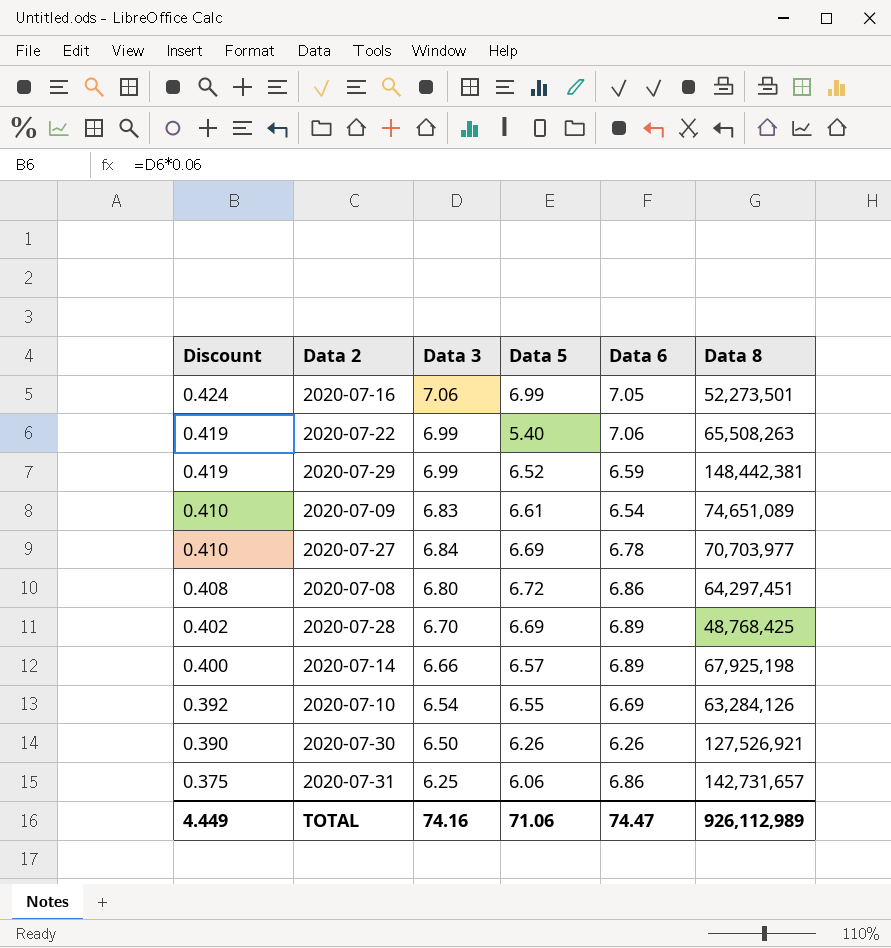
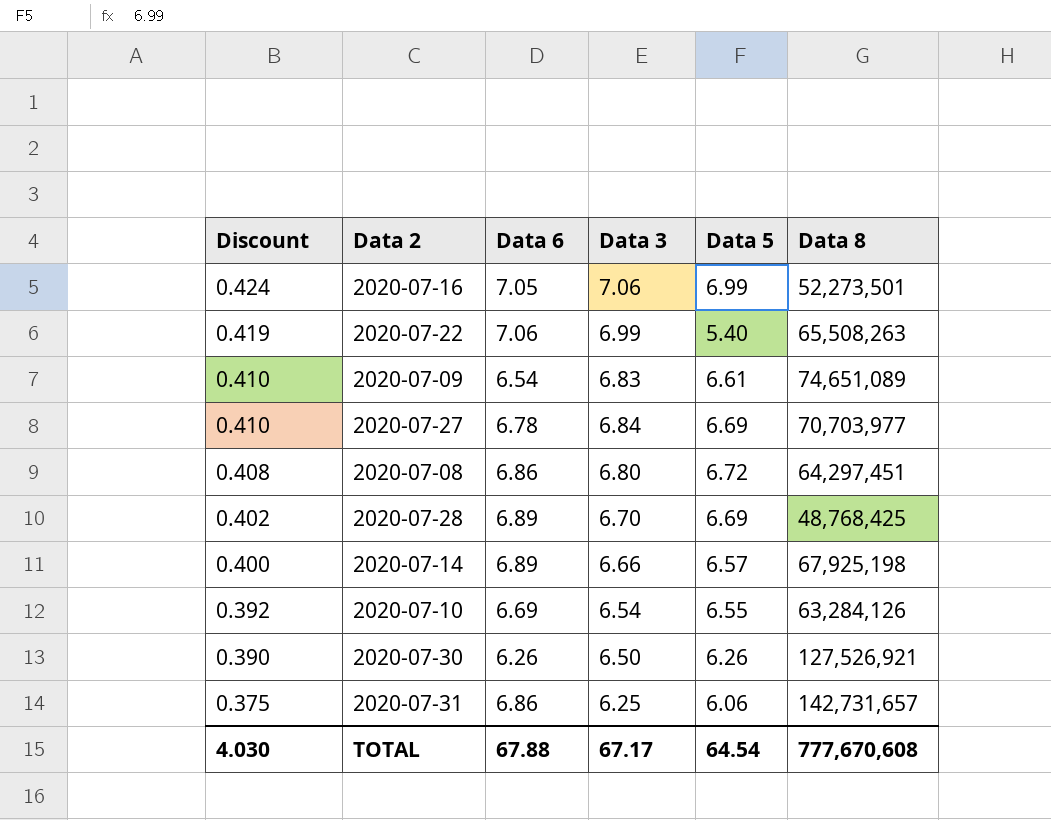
column Data 6 | position: 5 -> 3
row 2020-07-29: 0.419 | 6.99 | 6.52 | 6.59 | 148,442,381 -> none
TOTAL | Discount: 4.449 -> 4.030
TOTAL | Data 6: 74.47 -> 67.88
TOTAL | Data 3: 74.16 -> 67.17
TOTAL | Data 5: 71.06 -> 64.54
TOTAL | Data 8: 926,112,989 -> 777,670,608

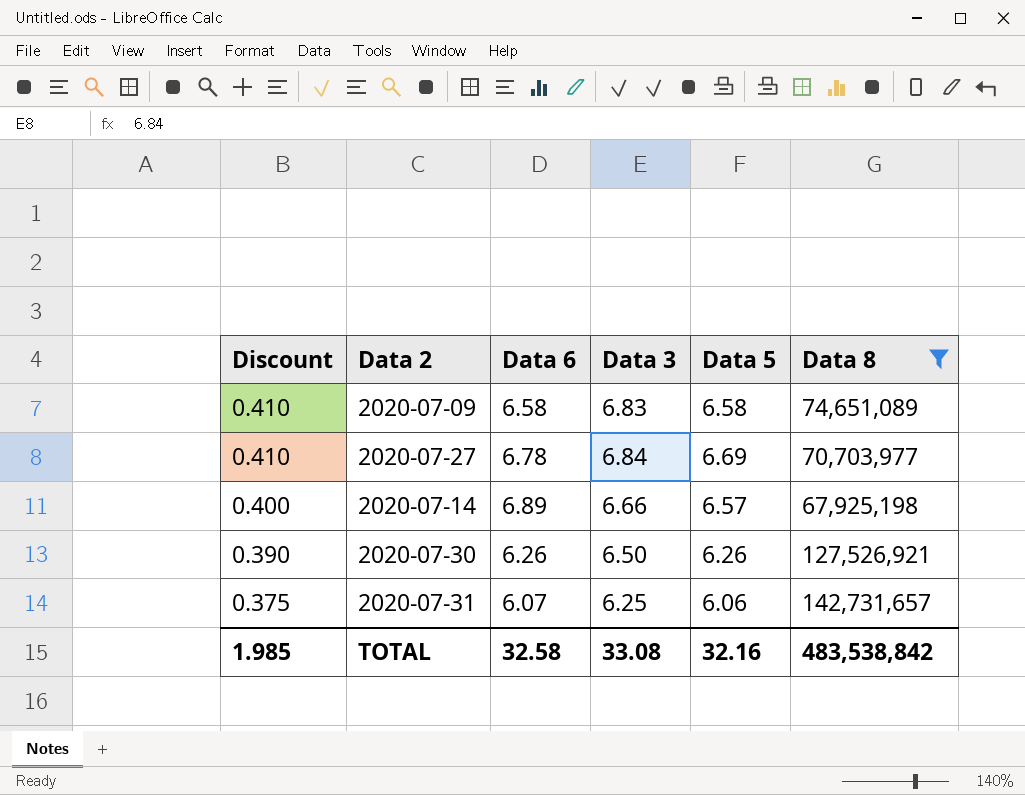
filter: none -> Data 8 >= 67,925,198
2020-07-09 | Data 6: 6.54 -> 6.58
2020-07-09 | Data 5: 6.61 -> 6.58
2020-07-31 | Data 6: 6.86 -> 6.07
TOTAL | Discount: 4.030 -> 1.985
TOTAL | Data 6: 67.88 -> 32.58
TOTAL | Data 3: 67.17 -> 33.08
TOTAL | Data 5: 64.54 -> 32.16
TOTAL | Data 8: 777,670,608 -> 483,538,842

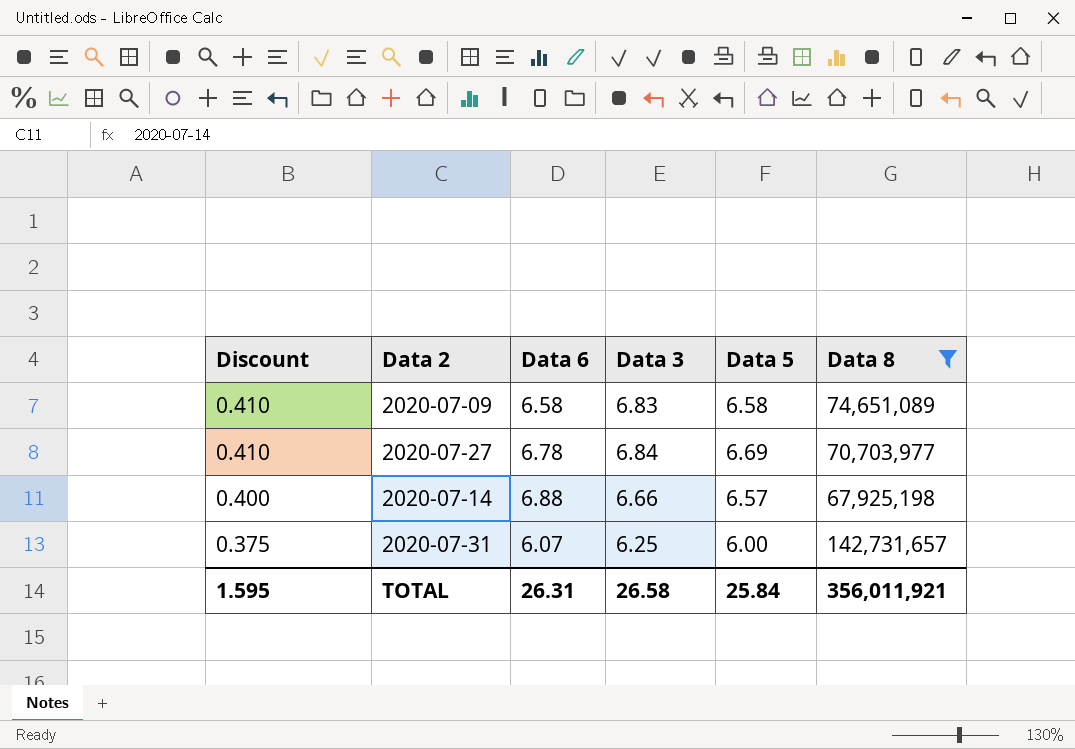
row 2020-07-30: 0.390 | 6.26 | 6.50 | 6.26 | 127,526,921 -> none
2020-07-14 | Data 6: 6.89 -> 6.88
2020-07-31 | Data 5: 6.06 -> 6.00
TOTAL | Discount: 1.985 -> 1.595
TOTAL | Data 6: 32.58 -> 26.31
TOTAL | Data 3: 33.08 -> 26.58
TOTAL | Data 5: 32.16 -> 25.84
TOTAL | Data 8: 483,538,842 -> 356,011,921

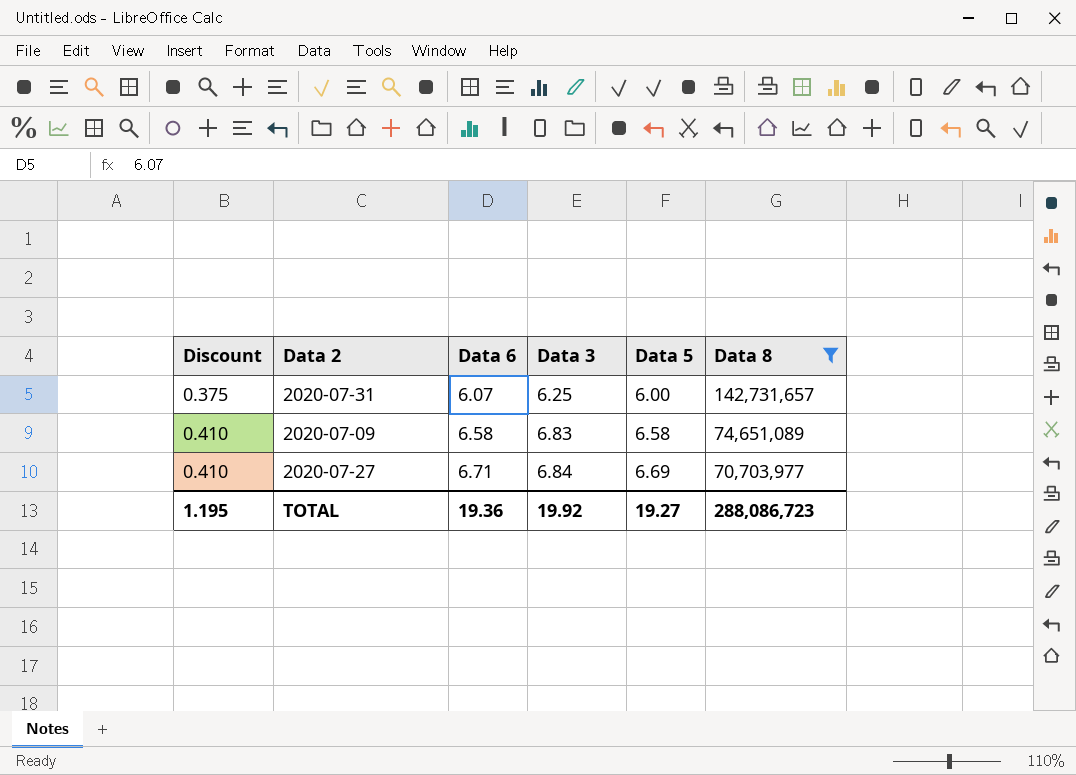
row order: Discount descending -> Discount ascending
row 2020-07-14: 0.400 | 6.88 | 6.66 | 6.57 | 67,925,198 -> none
2020-07-27 | Data 6: 6.78 -> 6.71
TOTAL | Discount: 1.595 -> 1.195
TOTAL | Data 6: 26.31 -> 19.36
TOTAL | Data 3: 26.58 -> 19.92
TOTAL | Data 5: 25.84 -> 19.27
TOTAL | Data 8: 356,011,921 -> 288,086,723

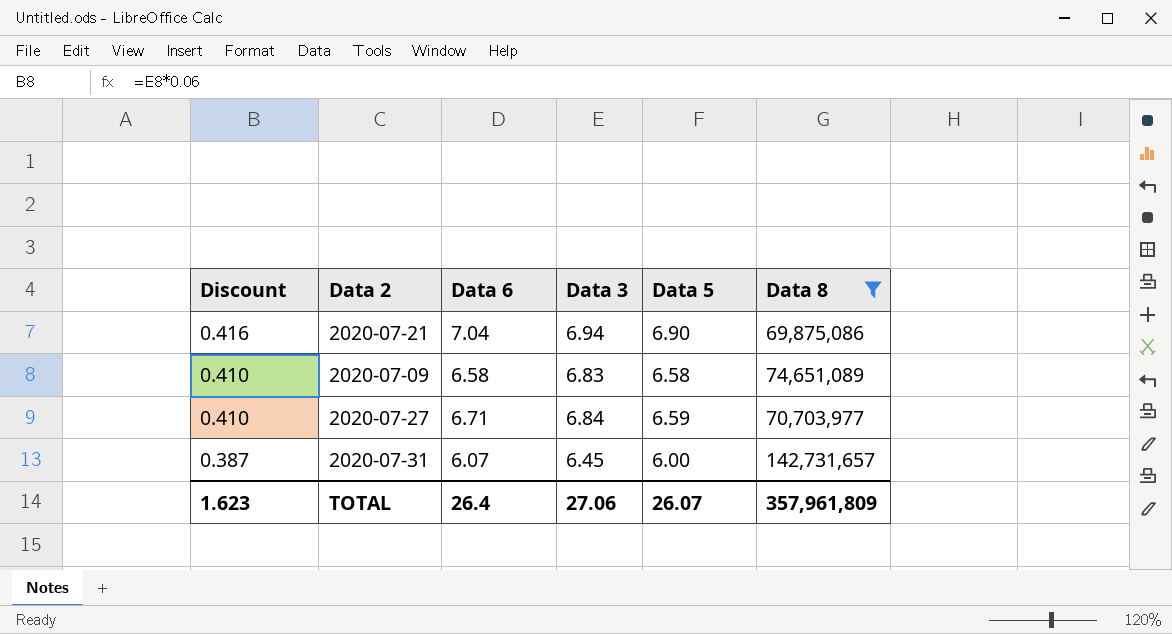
row order: Discount ascending -> Discount descending
row 2020-07-21: none -> 0.416 | 7.04 | 6.94 | 6.90 | 69,875,086
2020-07-27 | Data 5: 6.69 -> 6.59
2020-07-31 | Discount: 0.375 -> 0.387
2020-07-31 | Data 3: 6.25 -> 6.45
TOTAL | Discount: 1.195 -> 1.623
TOTAL | Data 6: 19.36 -> 26.4
TOTAL | Data 3: 19.92 -> 27.06
TOTAL | Data 5: 19.27 -> 26.07
TOTAL | Data 8: 288,086,723 -> 357,961,809

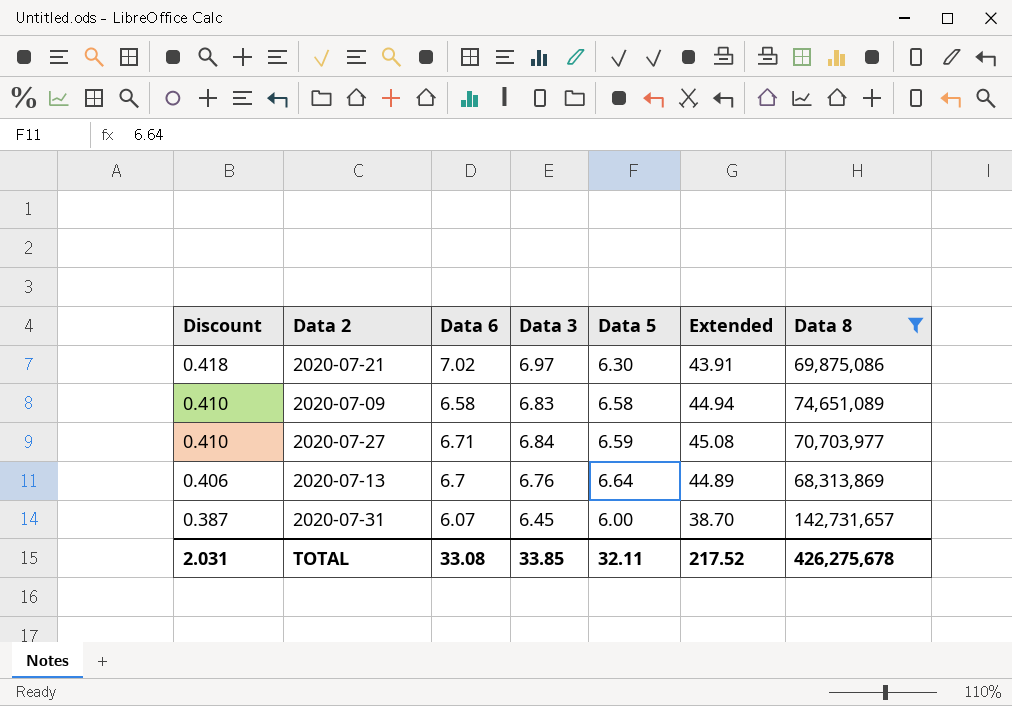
column Extended | formula: none -> [Data 3] * [Data 5]
2020-07-21 | Discount: 0.416 -> 0.418
2020-07-21 | Data 6: 7.04 -> 7.02
2020-07-21 | Data 3: 6.94 -> 6.97
2020-07-21 | Data 5: 6.90 -> 6.30
row 2020-07-13: none -> 0.406 | 6.7 | 6.76 | 6.64 | 44.89 | 68,313,869
TOTAL | Discount: 1.623 -> 2.031
TOTAL | Data 6: 26.4 -> 33.08
TOTAL | Data 3: 27.06 -> 33.85
TOTAL | Data 5: 26.07 -> 32.11
TOTAL | Data 8: 357,961,809 -> 426,275,678

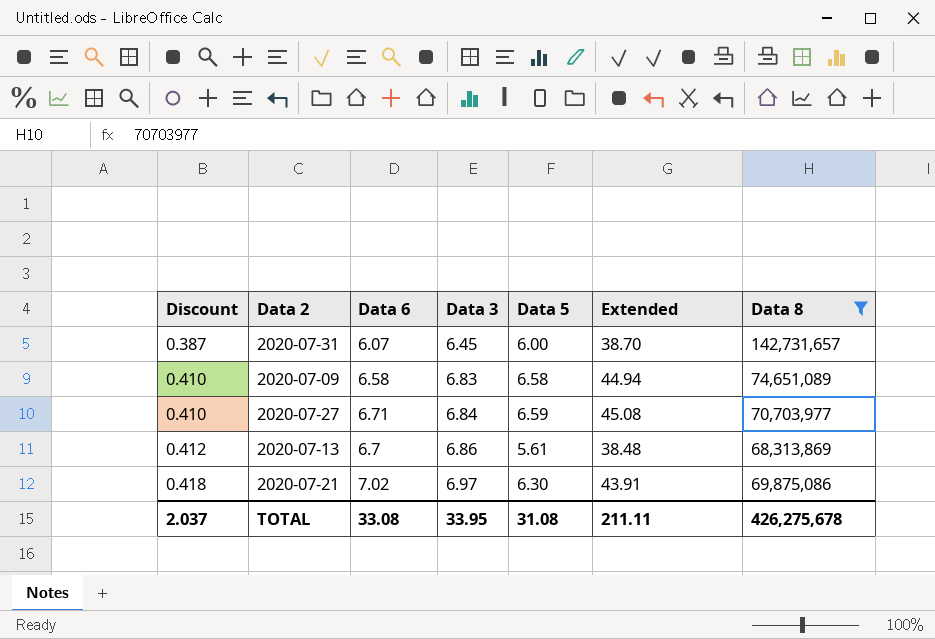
row order: Discount descending -> Discount ascending
2020-07-13 | Discount: 0.406 -> 0.412
2020-07-13 | Data 3: 6.76 -> 6.86
2020-07-13 | Data 5: 6.64 -> 5.61
2020-07-13 | Extended: 44.89 -> 38.48
TOTAL | Discount: 2.031 -> 2.037
TOTAL | Data 3: 33.85 -> 33.95
TOTAL | Data 5: 32.11 -> 31.08
TOTAL | Extended: 217.52 -> 211.11

